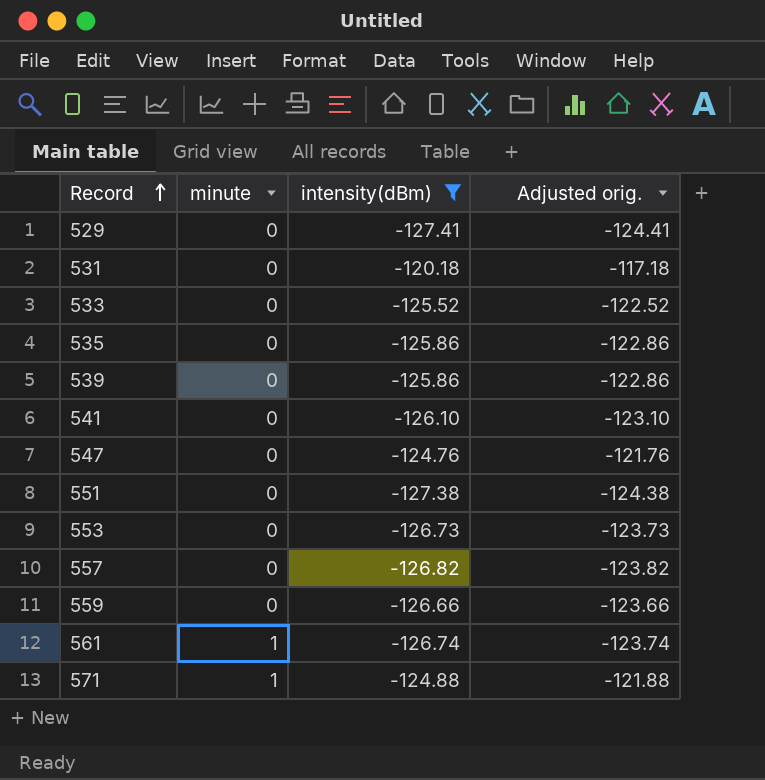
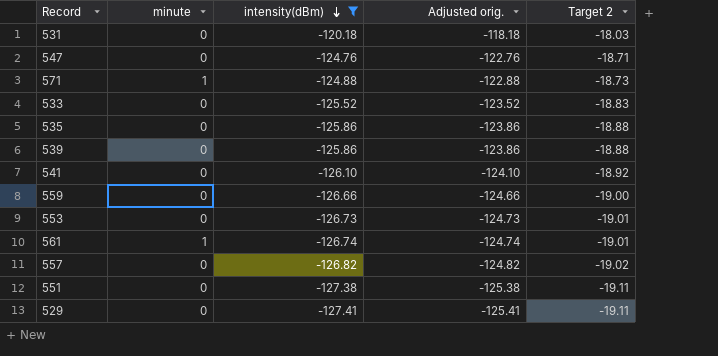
row order: Record ascending -> intensity(dBm) descending
column Adjusted orig. | formula: [intensity(dBm)] + 3 -> [intensity(dBm)] + 2
column Target 2 | formula: none -> [intensity(dBm)] * 0.15

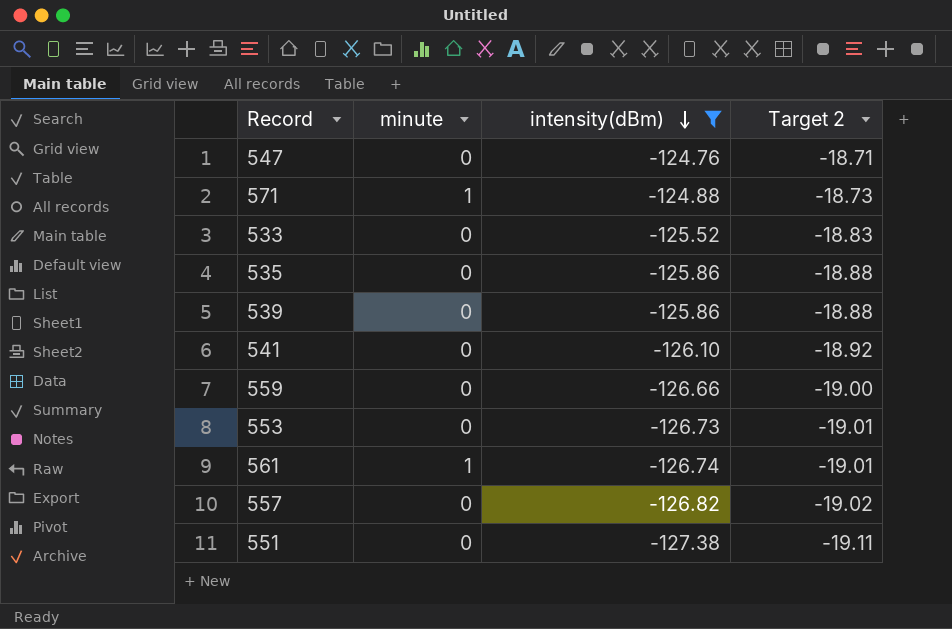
column Adjusted orig. | formula: [intensity(dBm)] + 2 -> none
row 531: 0 | -120.18 | -118.18 | -18.03 -> none
row 529: 0 | -127.41 | -125.41 | -19.11 -> none

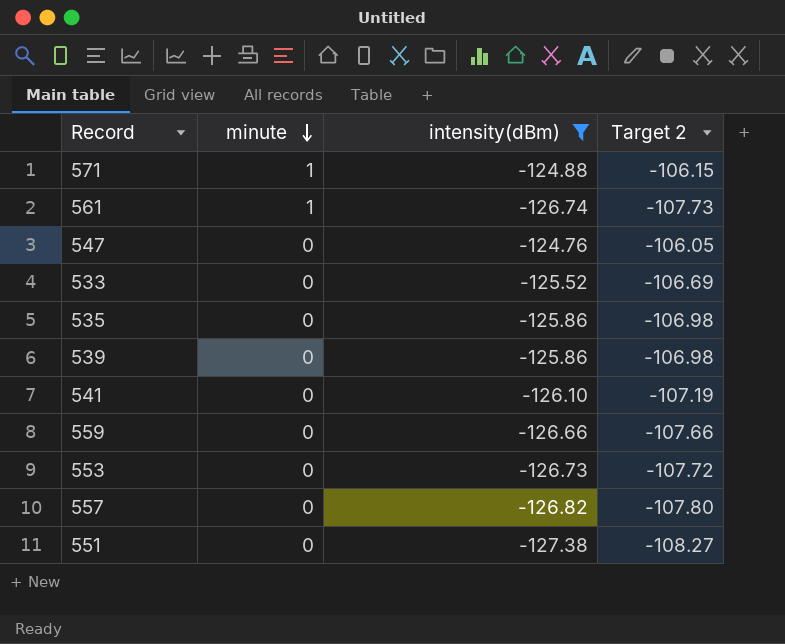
row order: intensity(dBm) descending -> minute descending
column Target 2 | formula: [intensity(dBm)] * 0.15 -> [intensity(dBm)] * 0.85

